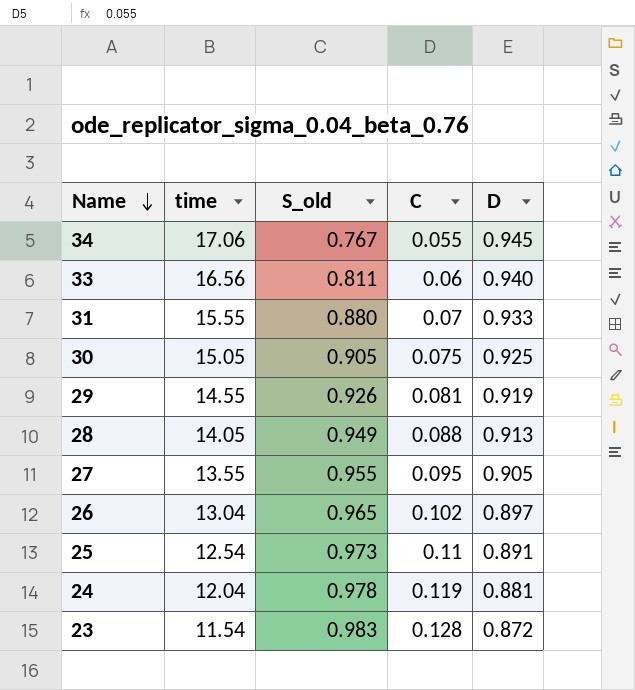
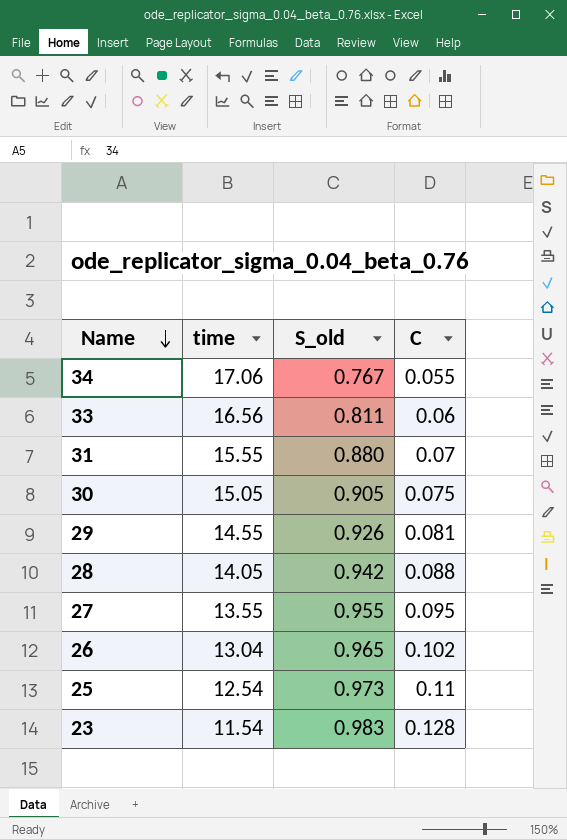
column D | position: 5 -> none
row 24: 12.04 | 0.978 | 0.119 | 0.881 -> none
28 | S_old: 0.949 -> 0.942

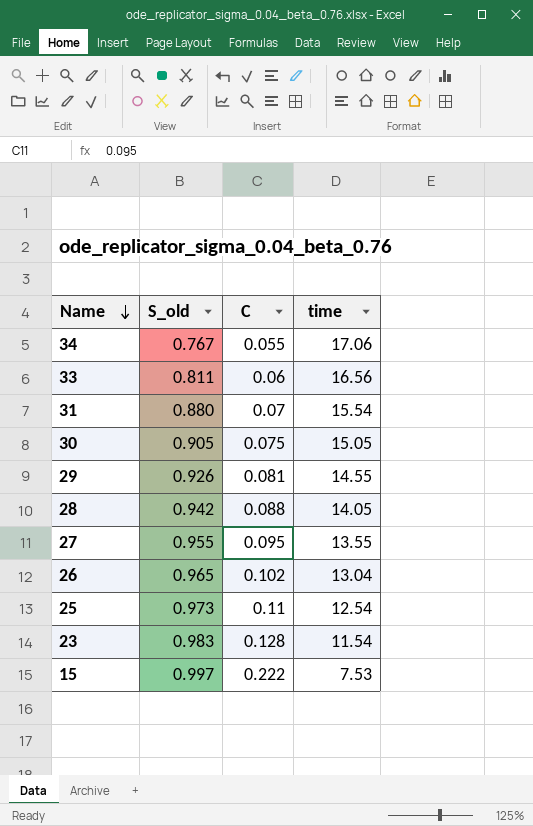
column time | position: 2 -> 4
31 | time: 15.55 -> 15.54
row 15: none -> 0.997 | 0.222 | 7.53

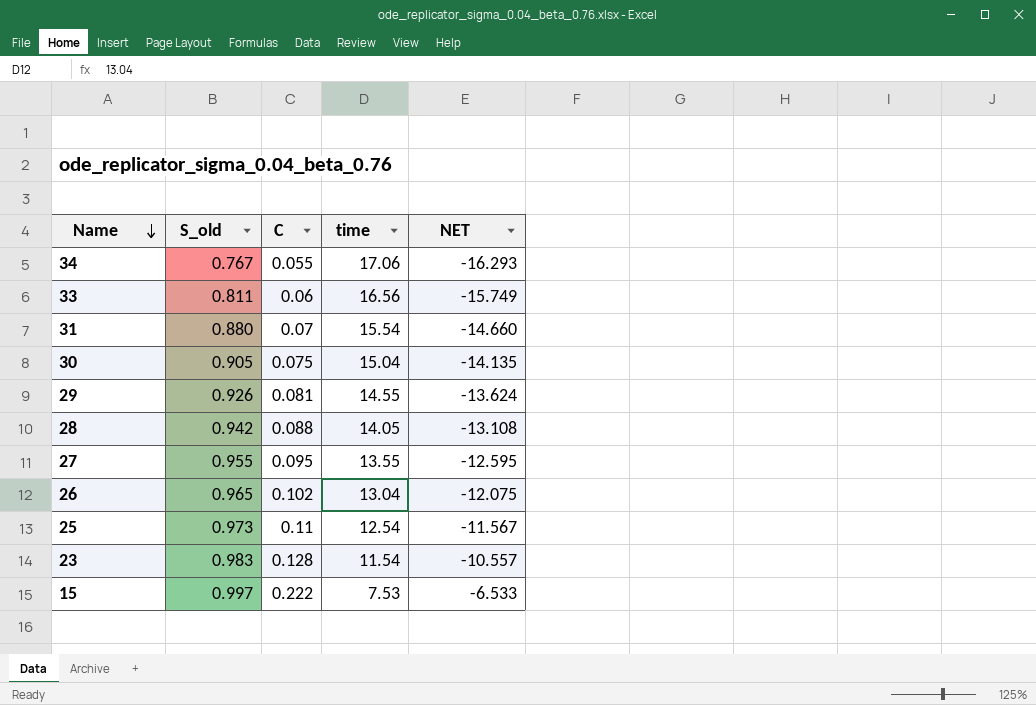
column NET | formula: none -> [S_old] - [time]
30 | time: 15.05 -> 15.04

